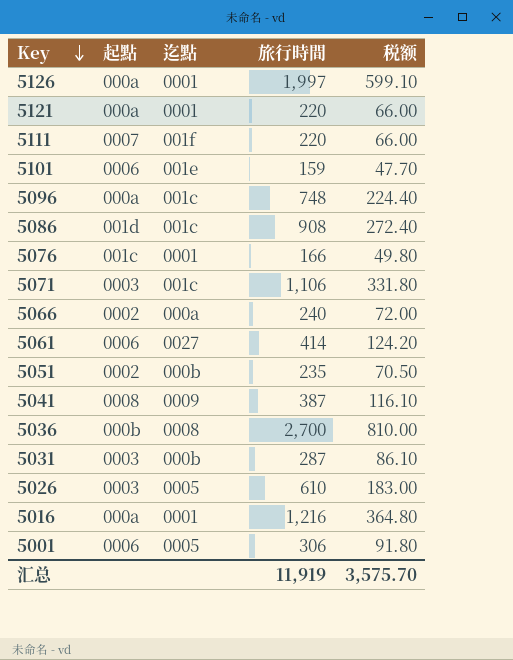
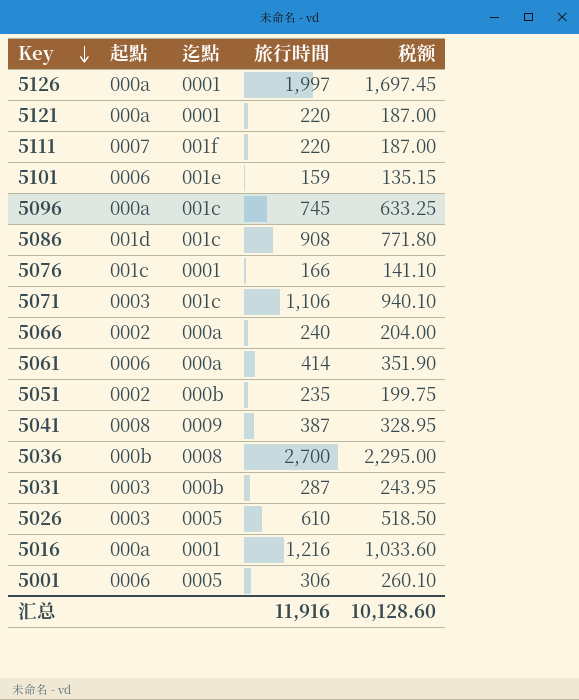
column 税额 | formula: [旅行時間] * 0.3 -> [旅行時間] * 0.85
5096 | 旅行時間: 748 -> 745
5061 | 迄點: 0027 -> 000a
汇总 | 旅行時間: 11,919 -> 11,916
汇总 | 税额: 3,575.70 -> 10,128.60

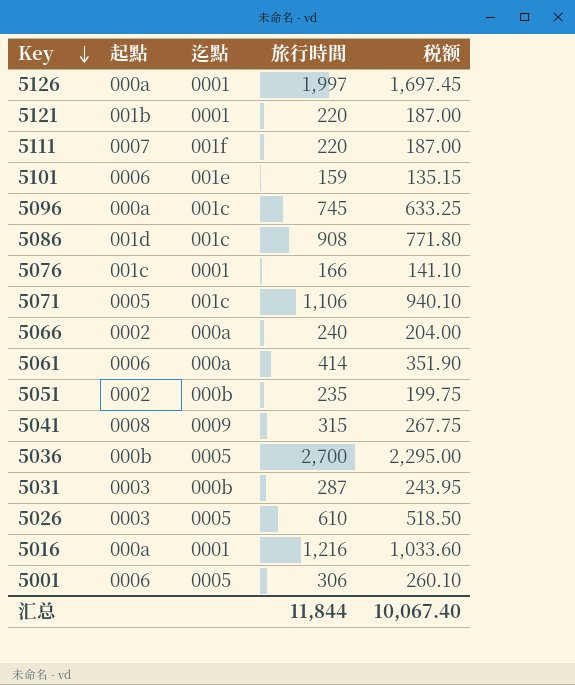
5121 | 起點: 000a -> 001b
5071 | 起點: 0003 -> 0005
5041 | 旅行時間: 387 -> 315
5041 | 税额: 328.95 -> 267.75
5036 | 迄點: 0008 -> 0005
汇总 | 旅行時間: 11,916 -> 11,844
汇总 | 税额: 10,128.60 -> 10,067.40

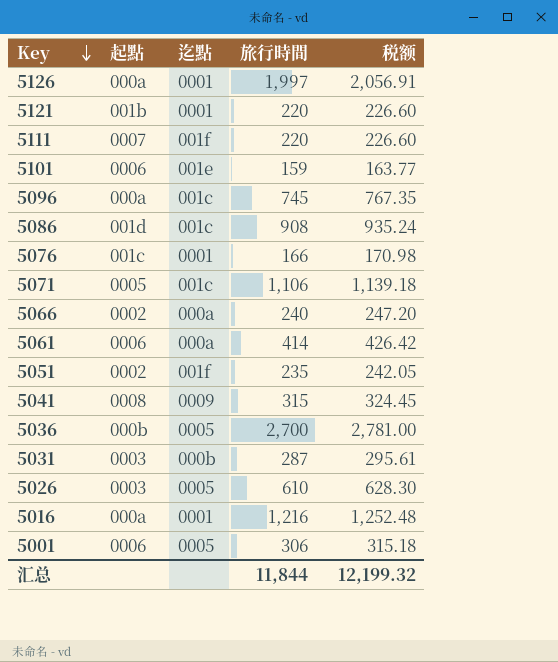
column 税额 | formula: [旅行時間] * 0.85 -> [旅行時間] * 1.03
5051 | 迄點: 000b -> 001f
汇总 | 税额: 10,067.40 -> 12,199.32

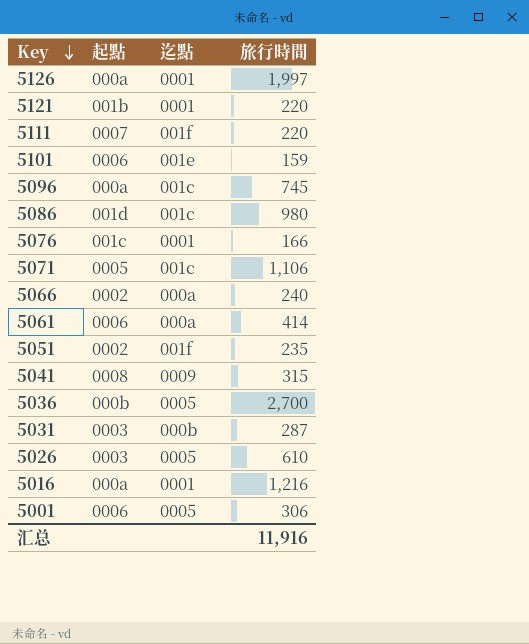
column 税额 | formula: [旅行時間] * 1.03 -> none
5086 | 旅行時間: 908 -> 980
汇总 | 旅行時間: 11,844 -> 11,916

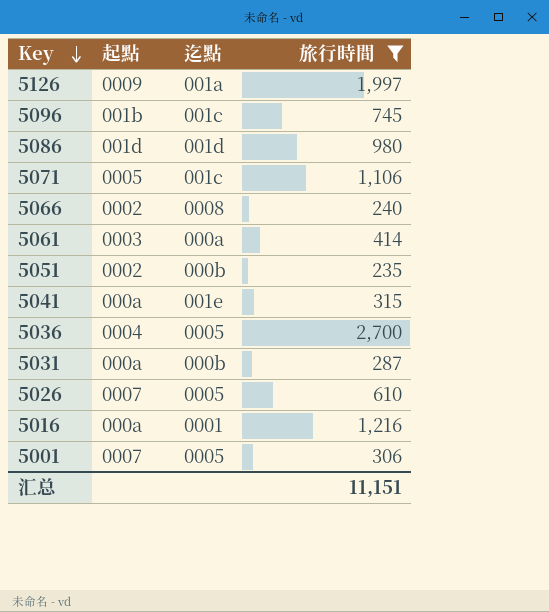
filter: none -> 旅行時間 >= 235
5126 | 起點: 000a -> 0009
5126 | 迄點: 0001 -> 001a
5096 | 起點: 000a -> 001b
5086 | 迄點: 001c -> 001d
5066 | 迄點: 000a -> 0008
5061 | 起點: 0006 -> 0003
5051 | 迄點: 001f -> 000b
5041 | 起點: 0008 -> 000a
5041 | 迄點: 0009 -> 001e
5036 | 起點: 000b -> 0004
5031 | 起點: 0003 -> 000a
5026 | 起點: 0003 -> 0007
5001 | 起點: 0006 -> 0007
汇总 | 旅行時間: 11,916 -> 11,151

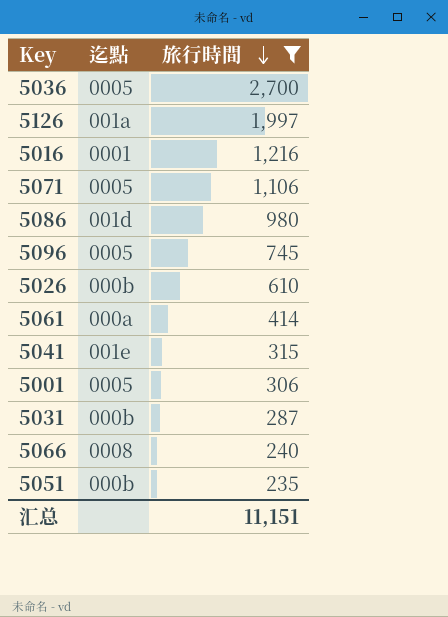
row order: Key descending -> 旅行時間 descending
column 起點 | position: 2 -> none
5071 | 迄點: 001c -> 0005
5096 | 迄點: 001c -> 0005
5026 | 迄點: 0005 -> 000b

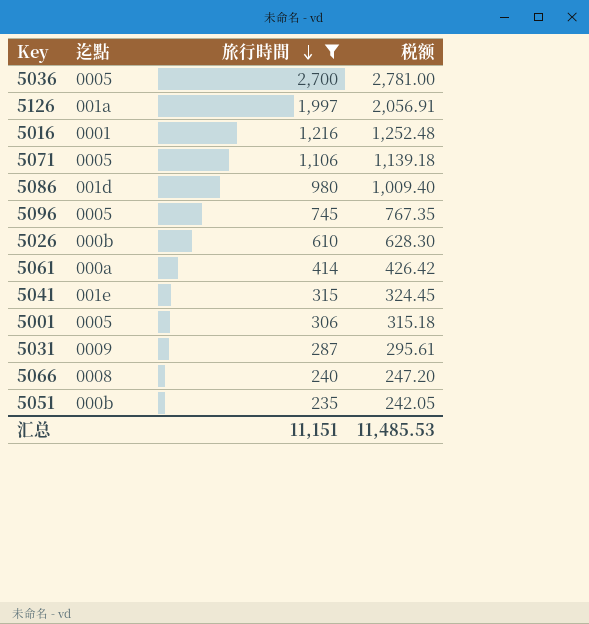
column 税额 | formula: none -> [旅行時間] * 1.03
5031 | 迄點: 000b -> 0009

